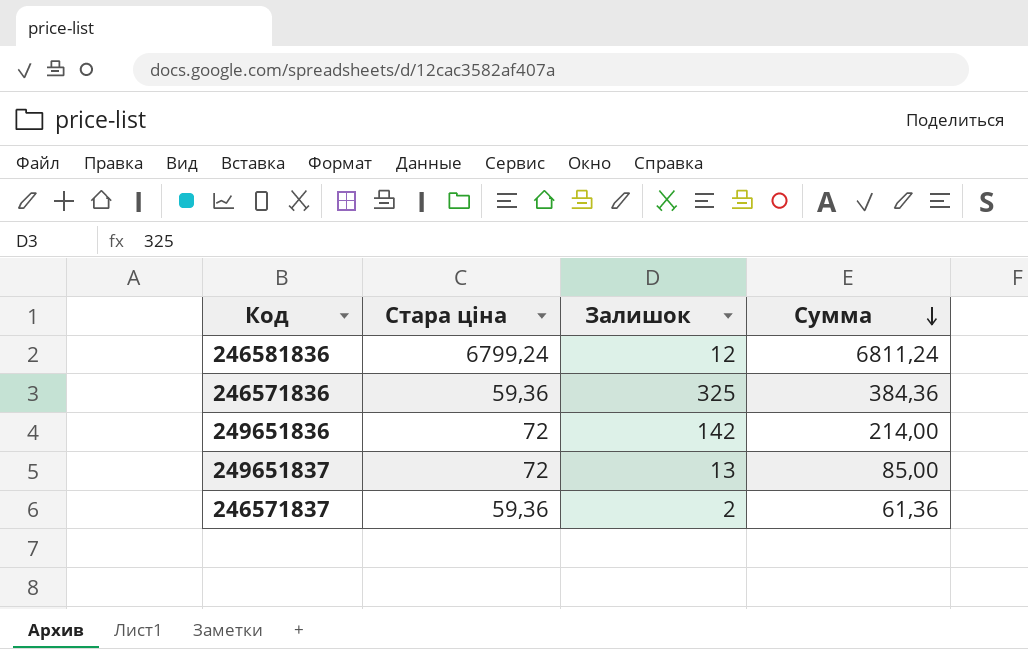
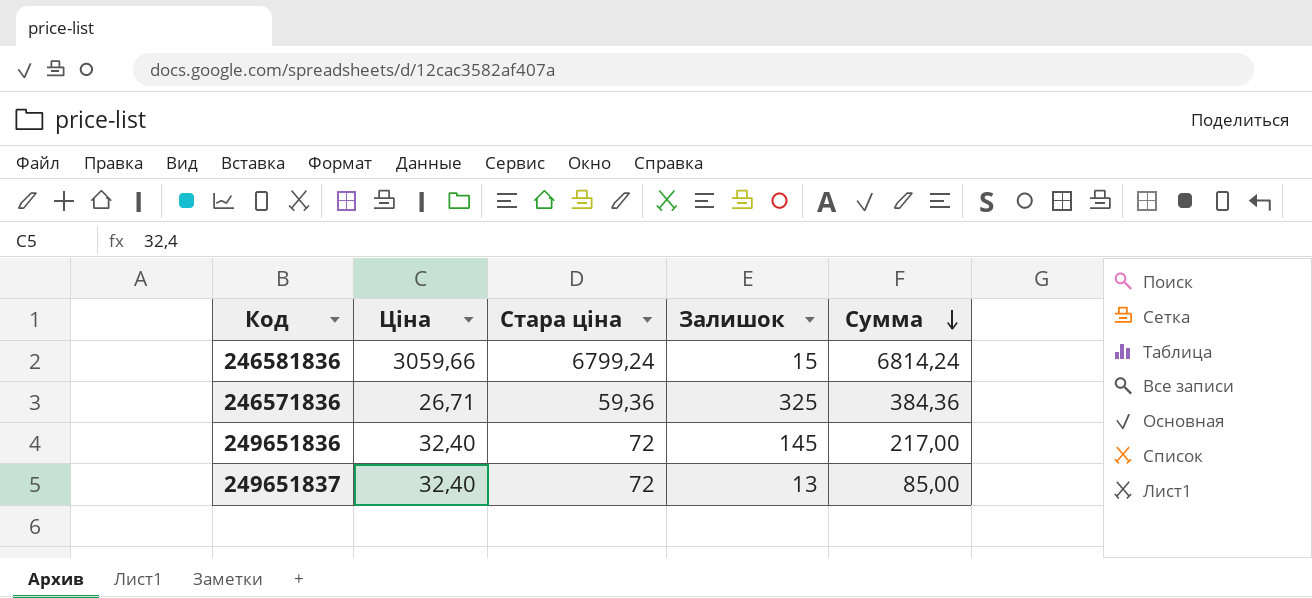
column Ціна | position: none -> 2
row 246571837: 59,36 | 2 | 61,36 -> none
246581836 | Залишок: 12 -> 15
246581836 | Сумма: 6811,24 -> 6814,24
249651836 | Залишок: 142 -> 145
249651836 | Сумма: 214,00 -> 217,00

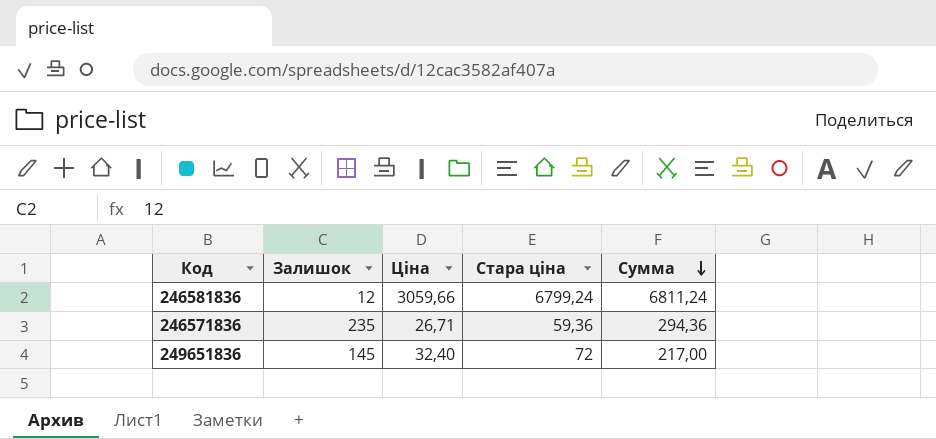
column Залишок | position: 4 -> 2
row 249651837: 32,40 | 72 | 13 | 85,00 -> none
246581836 | Залишок: 15 -> 12
246581836 | Сумма: 6814,24 -> 6811,24
246571836 | Залишок: 325 -> 235
246571836 | Сумма: 384,36 -> 294,36

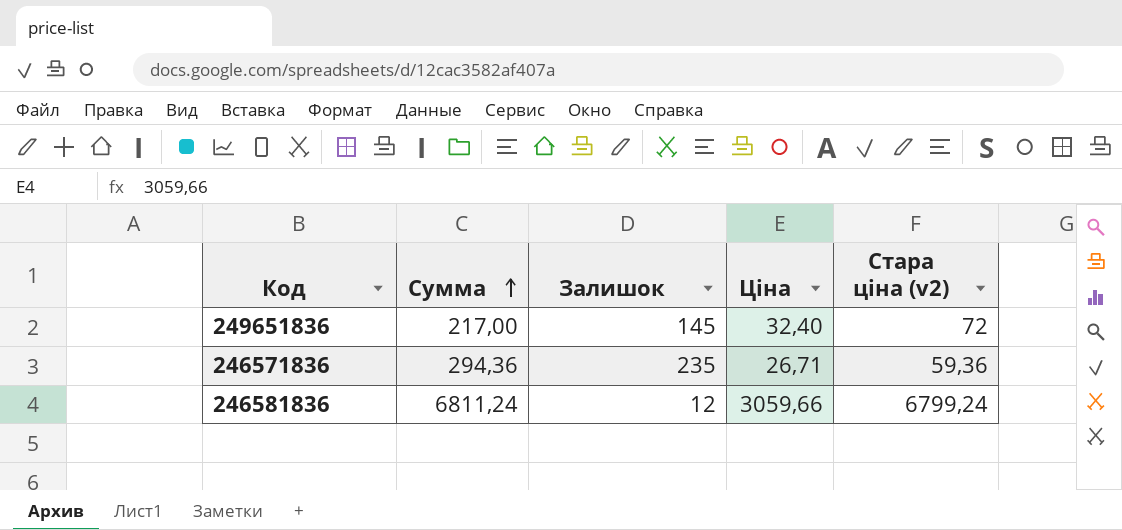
row order: Сумма descending -> Сумма ascending
column Сумма | position: 5 -> 2
column name: Стара ціна -> Стара ціна (v2)

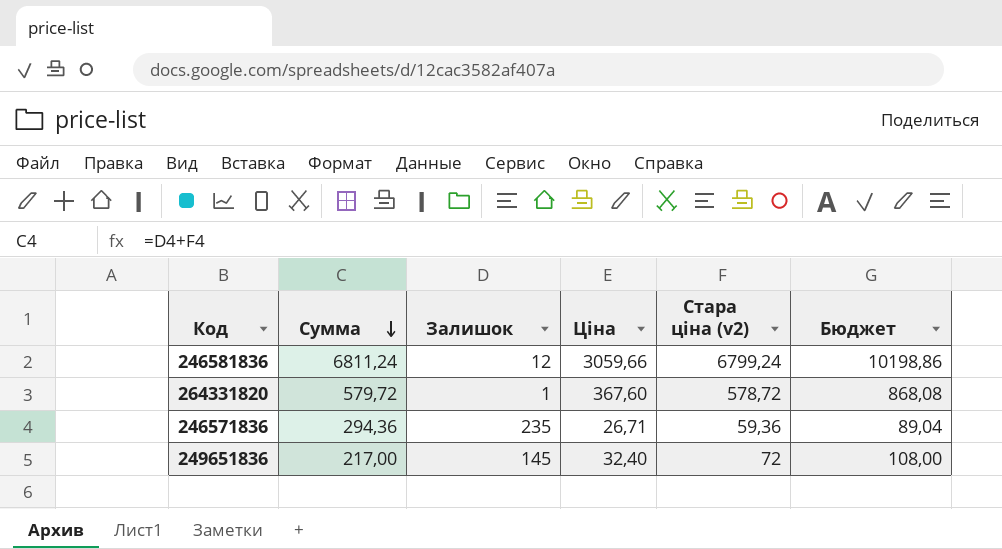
row order: Сумма ascending -> Сумма descending
column Бюджет | formula: none -> [Стара ціна (v2)] * 1,5
row 264331820: none -> 579,72 | 1 | 367,60 | 578,72 | 868,08

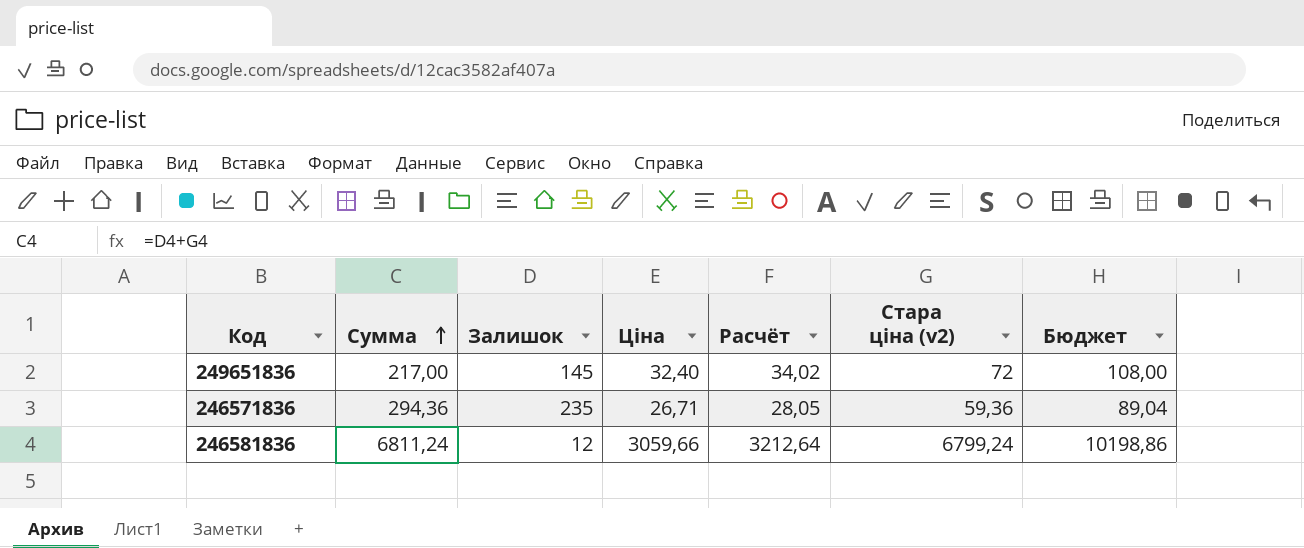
row order: Сумма descending -> Сумма ascending
column Расчёт | formula: none -> [Ціна] * 1,05
row 264331820: 579,72 | 1 | 367,60 | 578,72 | 868,08 -> none

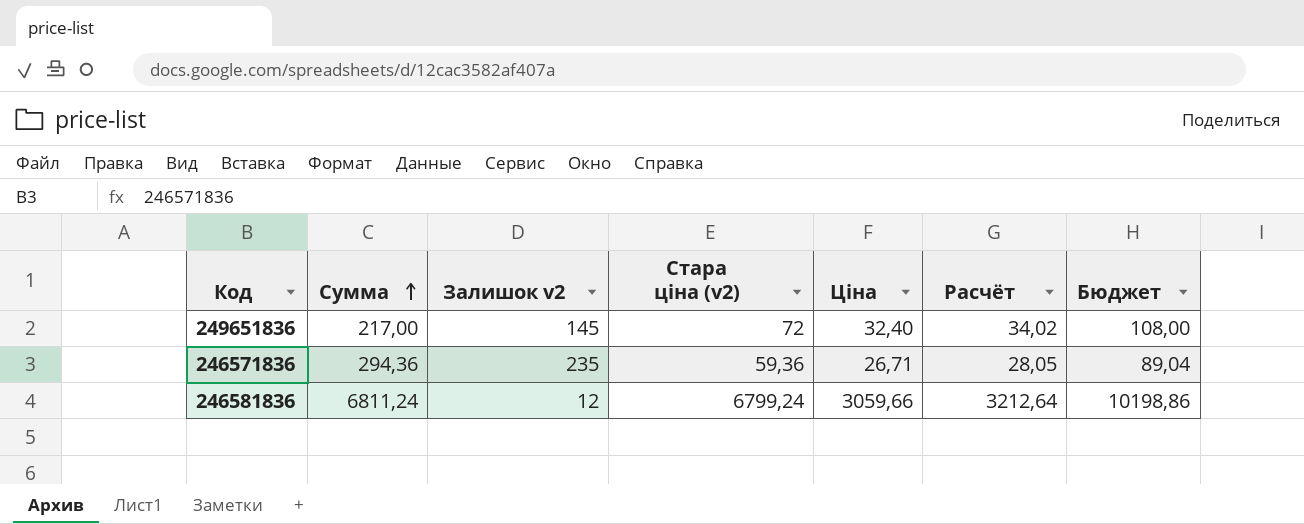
column name: Залишок -> Залишок v2
column Стара ціна (v2) | position: 6 -> 4

